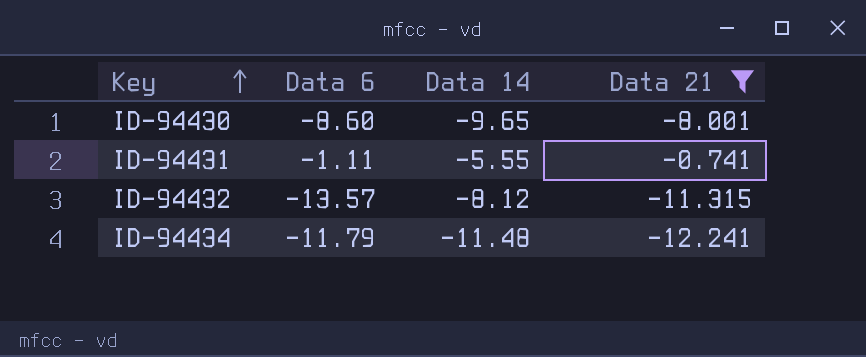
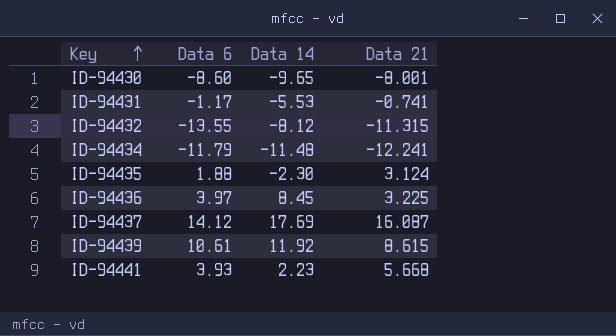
filter: Data 21 <= -0.741 -> none
ID-94431 | Data 6: -1.11 -> -1.17
ID-94431 | Data 14: -5.55 -> -5.53
ID-94432 | Data 6: -13.57 -> -13.55

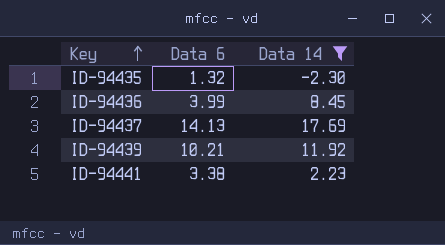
filter: none -> Data 14 >= -2.30
column Data 21 | position: 4 -> none
ID-94435 | Data 6: 1.88 -> 1.32
ID-94436 | Data 6: 3.97 -> 3.99
ID-94437 | Data 6: 14.12 -> 14.13
ID-94439 | Data 6: 10.61 -> 10.21
ID-94441 | Data 6: 3.93 -> 3.38

